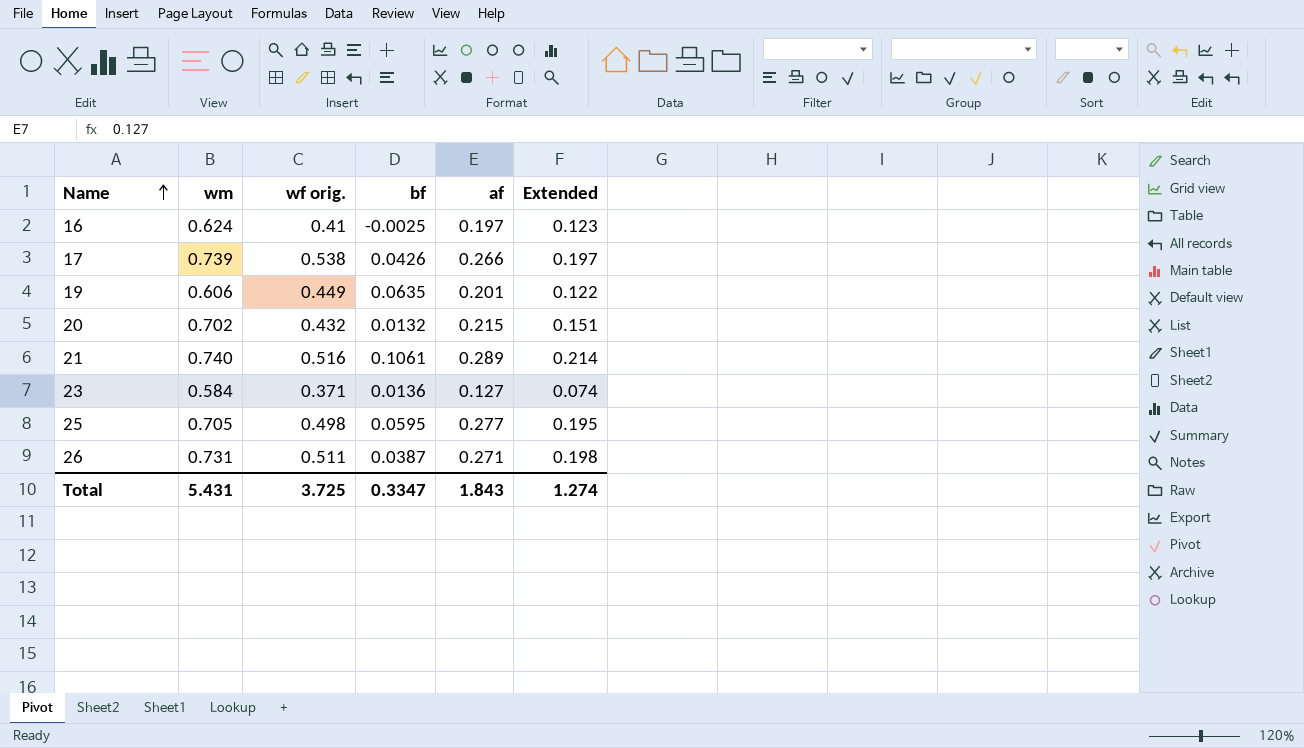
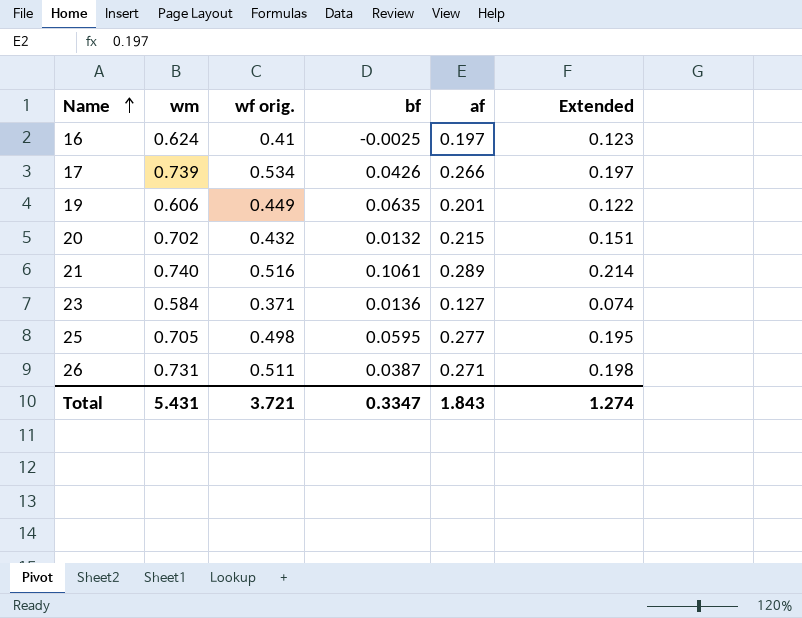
17 | wf orig.: 0.538 -> 0.534
Total | wf orig.: 3.725 -> 3.721

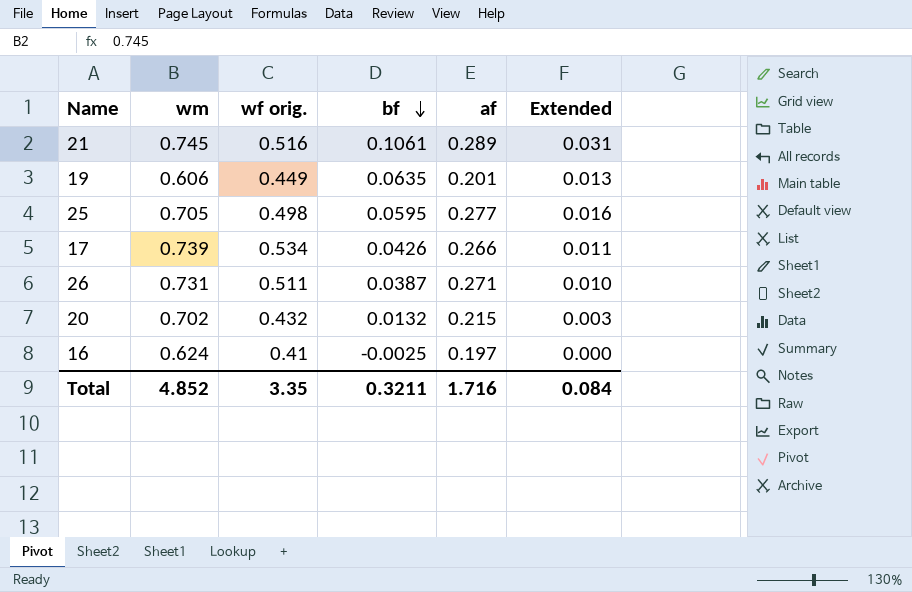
row order: Name ascending -> bf descending
column Extended | formula: [wm] * [af] -> [bf] * [af]
row 23: 0.584 | 0.371 | 0.0136 | 0.127 | 0.074 -> none
21 | wm: 0.740 -> 0.745
Total | wm: 5.431 -> 4.852
Total | wf orig.: 3.721 -> 3.35
Total | bf: 0.3347 -> 0.3211
Total | af: 1.843 -> 1.716
Total | Extended: 1.274 -> 0.084

